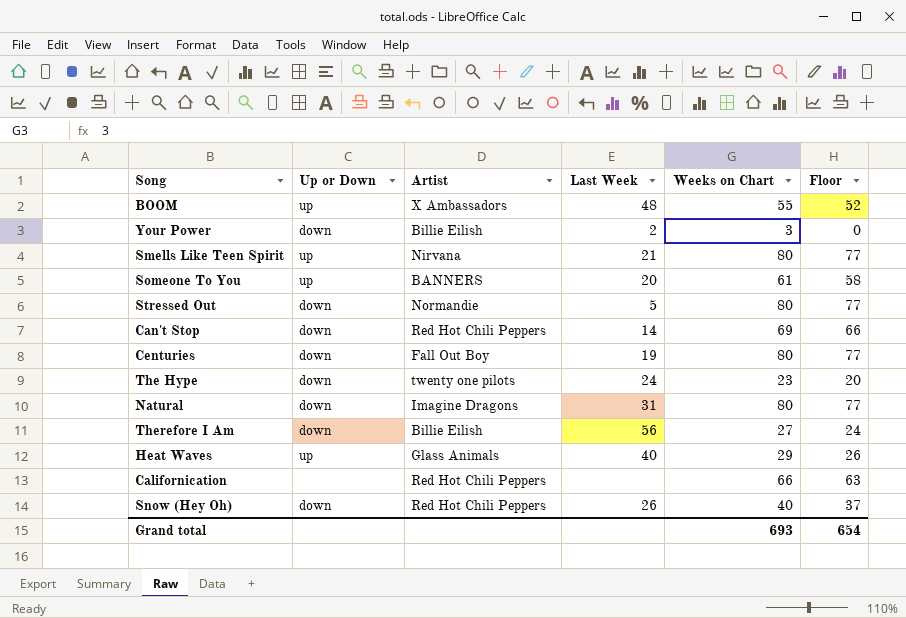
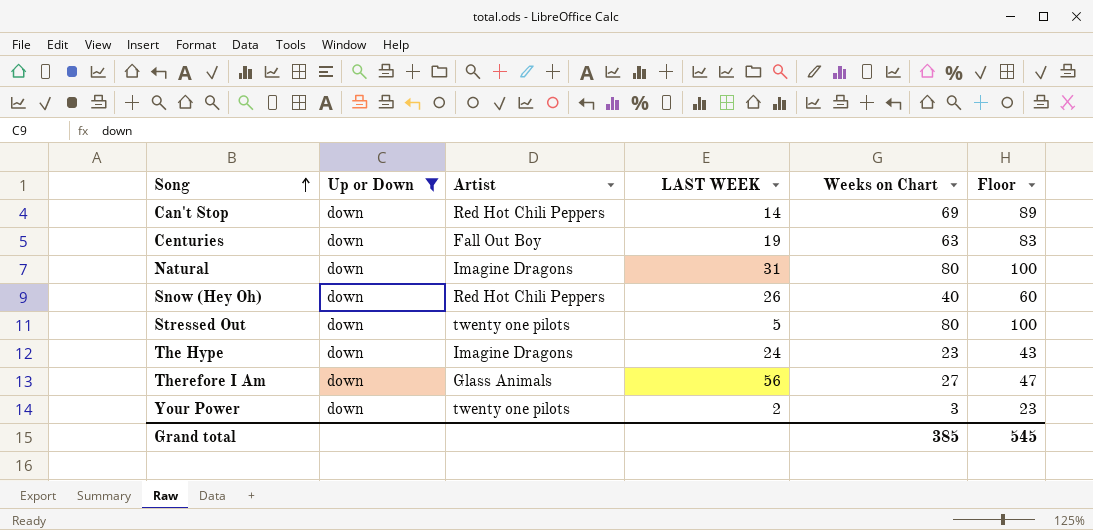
filter: none -> Up or Down = down
row order: none -> Song ascending
column name: Last Week -> LAST WEEK
column Floor | formula: [Weeks on Chart] - 3 -> [Weeks on Chart] + 20
Centuries | Weeks on Chart: 80 -> 63
Stressed Out | Artist: Normandie -> twenty one pilots
The Hype | Artist: twenty one pilots -> Imagine Dragons
Therefore I Am | Artist: Billie Eilish -> Glass Animals
Your Power | Artist: Billie Eilish -> twenty one pilots
Grand total | Weeks on Chart: 693 -> 385
Grand total | Floor: 654 -> 545

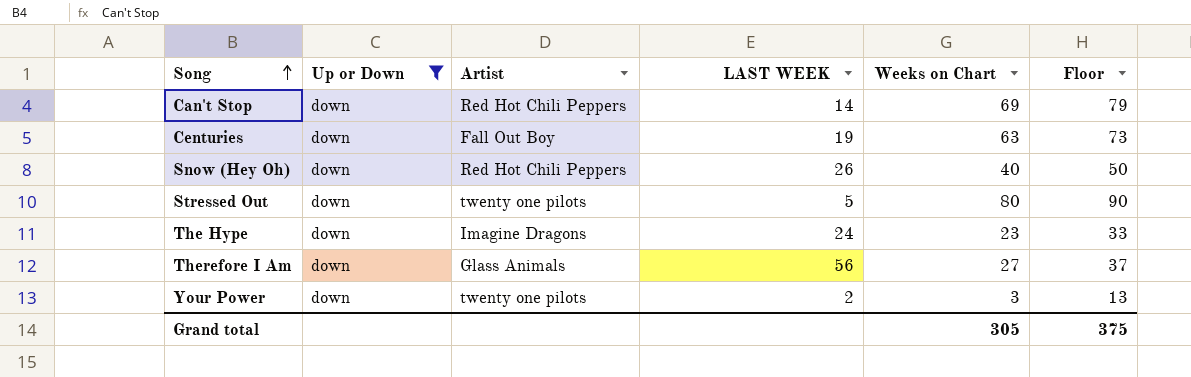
column Floor | formula: [Weeks on Chart] + 20 -> [Weeks on Chart] + 10
row Natural: down | Imagine Dragons | 31 | 80 | 100 -> none
Grand total | Weeks on Chart: 385 -> 305
Grand total | Floor: 545 -> 375

